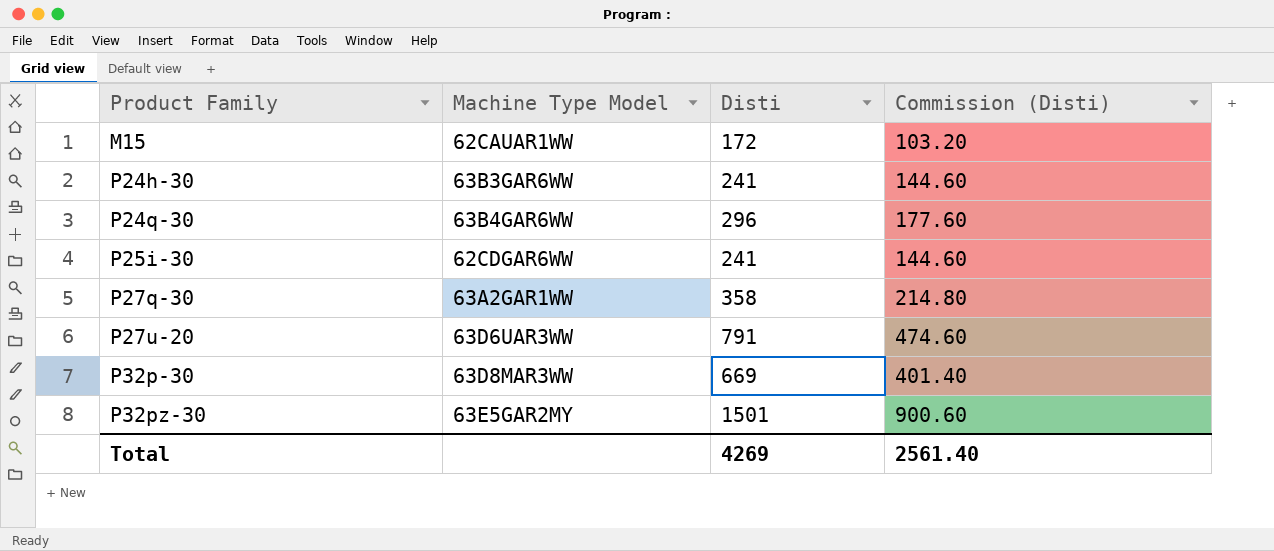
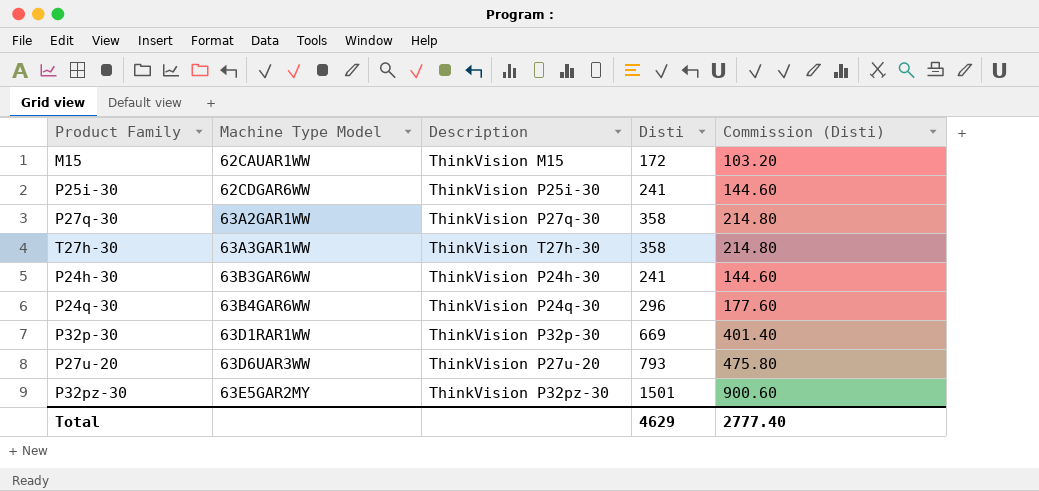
row order: Product Family ascending -> Machine Type Model ascending
column Description | position: none -> 3
row T27h-30: none -> 63A3GAR1WW | ThinkVision T27h-30 | 358 | 214.80
P32p-30 | Machine Type Model: 63D8MAR3WW -> 63D1RAR1WW
P27u-20 | Disti: 791 -> 793
P27u-20 | Commission (Disti): 474.60 -> 475.80
Total | Disti: 4269 -> 4629
Total | Commission (Disti): 2561.40 -> 2777.40

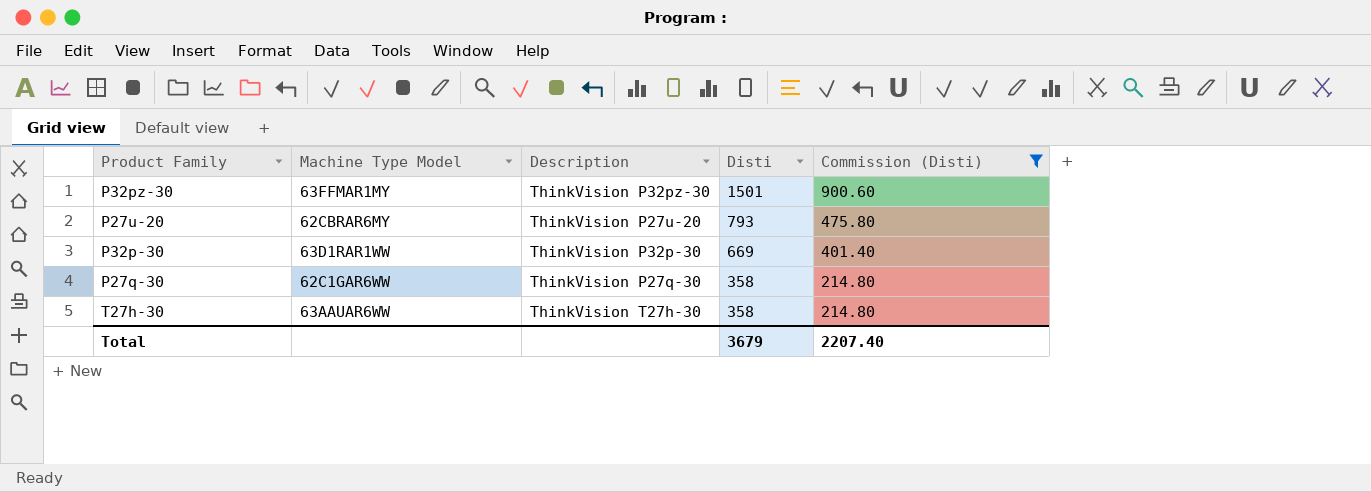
filter: none -> Commission (Disti) >= 214.80
row order: Machine Type Model ascending -> Disti descending
P32pz-30 | Machine Type Model: 63E5GAR2MY -> 63FFMAR1MY
P27u-20 | Machine Type Model: 63D6UAR3WW -> 62CBRAR6MY
P27q-30 | Machine Type Model: 63A2GAR1WW -> 62C1GAR6WW
T27h-30 | Machine Type Model: 63A3GAR1WW -> 63AAUAR6WW
Total | Disti: 4629 -> 3679
Total | Commission (Disti): 2777.40 -> 2207.40

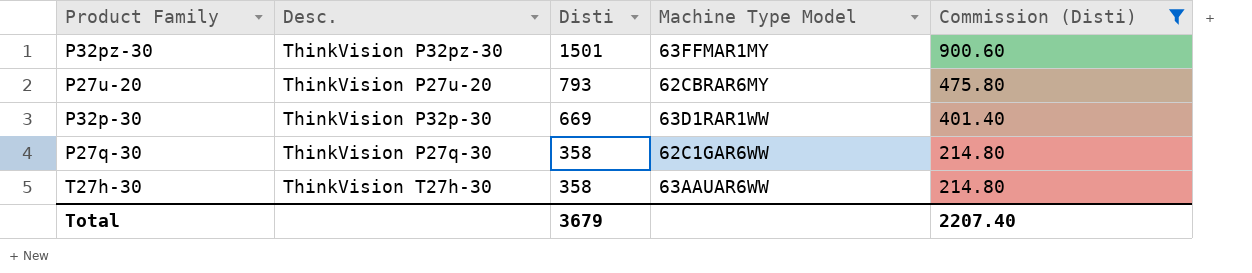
column name: Description -> Desc.
column Machine Type Model | position: 2 -> 4

